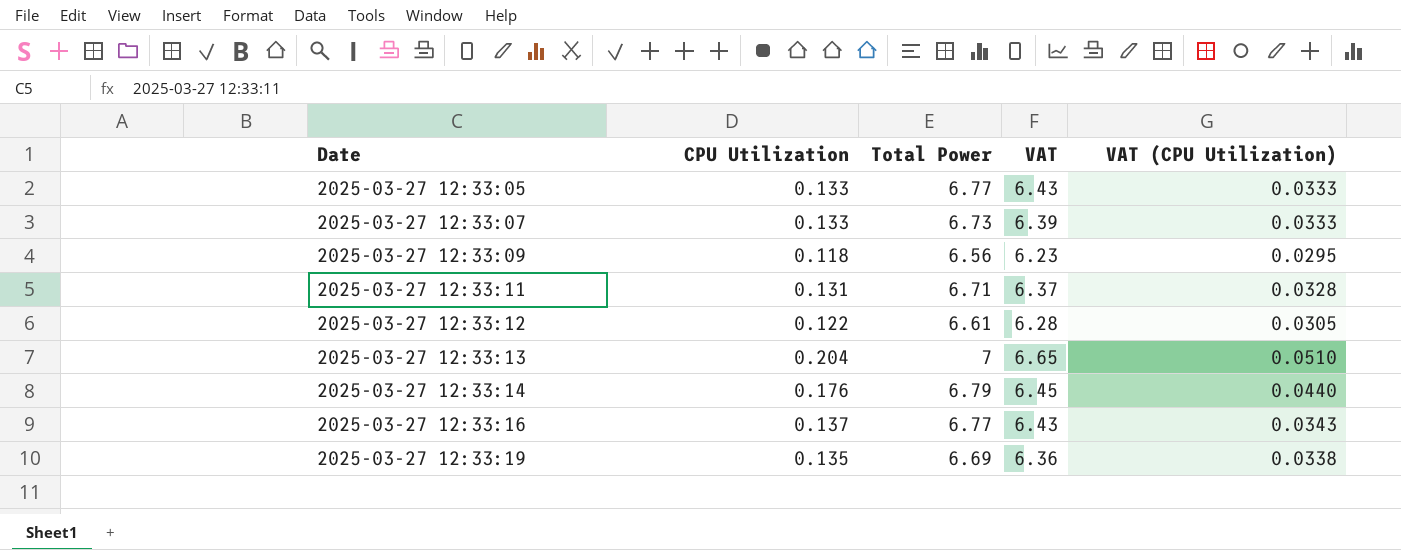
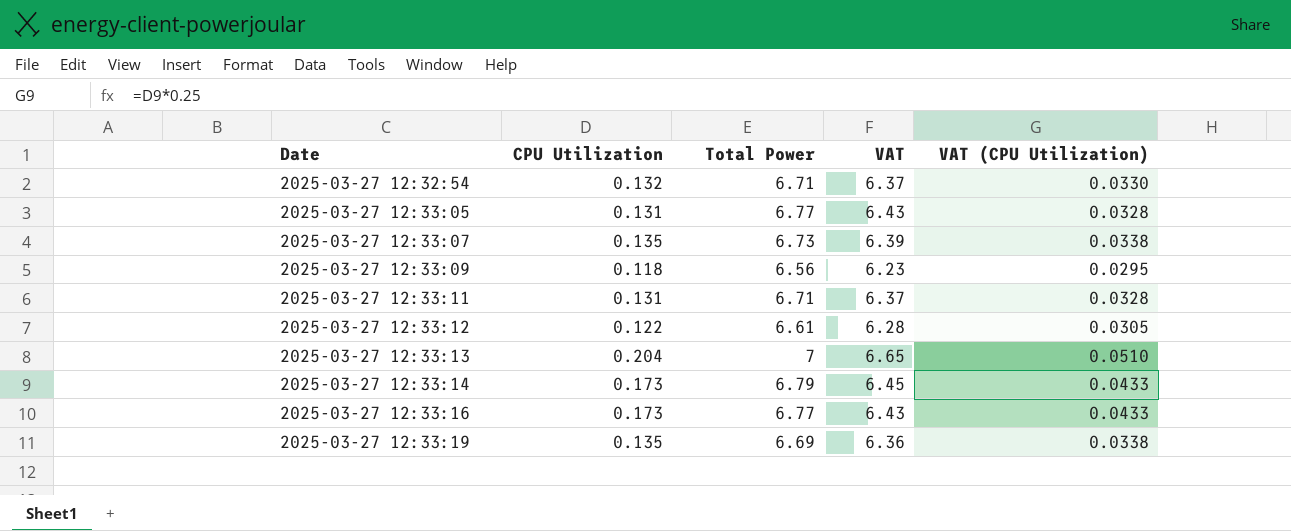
row 2025-03-27 12:32:54: none -> 0.132 | 6.71 | 6.37 | 0.0330
2025-03-27 12:33:05 | CPU Utilization: 0.133 -> 0.131
2025-03-27 12:33:05 | VAT (CPU Utilization): 0.0333 -> 0.0328
2025-03-27 12:33:07 | CPU Utilization: 0.133 -> 0.135
2025-03-27 12:33:07 | VAT (CPU Utilization): 0.0333 -> 0.0338
2025-03-27 12:33:14 | CPU Utilization: 0.176 -> 0.173
2025-03-27 12:33:14 | VAT (CPU Utilization): 0.0440 -> 0.0433
2025-03-27 12:33:16 | CPU Utilization: 0.137 -> 0.173
2025-03-27 12:33:16 | VAT (CPU Utilization): 0.0343 -> 0.0433

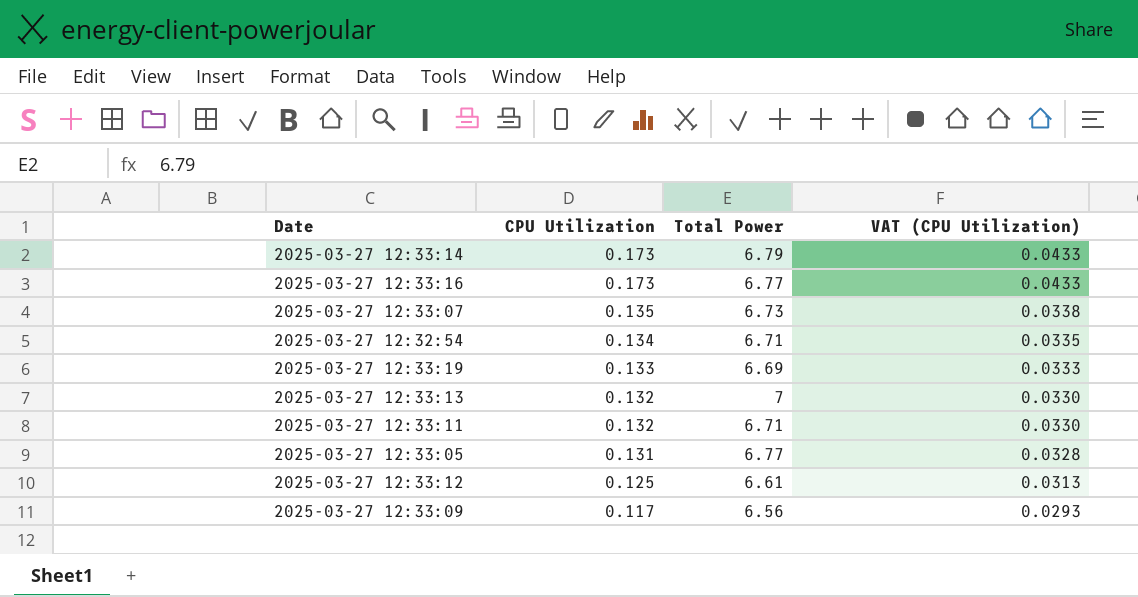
row order: Date ascending -> CPU Utilization descending
column VAT | formula: [Total Power] * 0.95 -> none
2025-03-27 12:32:54 | CPU Utilization: 0.132 -> 0.134
2025-03-27 12:32:54 | VAT (CPU Utilization): 0.0330 -> 0.0335
2025-03-27 12:33:19 | CPU Utilization: 0.135 -> 0.133
2025-03-27 12:33:19 | VAT (CPU Utilization): 0.0338 -> 0.0333
2025-03-27 12:33:13 | CPU Utilization: 0.204 -> 0.132
2025-03-27 12:33:13 | VAT (CPU Utilization): 0.0510 -> 0.0330
2025-03-27 12:33:11 | CPU Utilization: 0.131 -> 0.132
2025-03-27 12:33:11 | VAT (CPU Utilization): 0.0328 -> 0.0330
2025-03-27 12:33:12 | CPU Utilization: 0.122 -> 0.125
2025-03-27 12:33:12 | VAT (CPU Utilization): 0.0305 -> 0.0313
2025-03-27 12:33:09 | CPU Utilization: 0.118 -> 0.117
2025-03-27 12:33:09 | VAT (CPU Utilization): 0.0295 -> 0.0293

